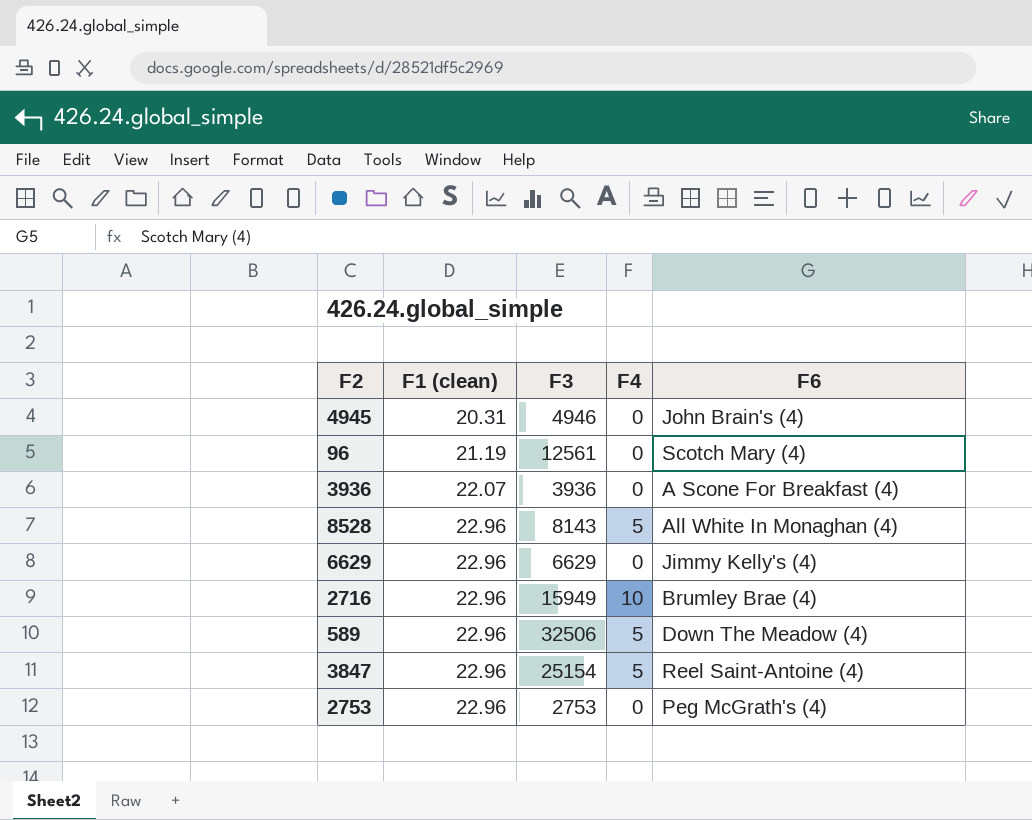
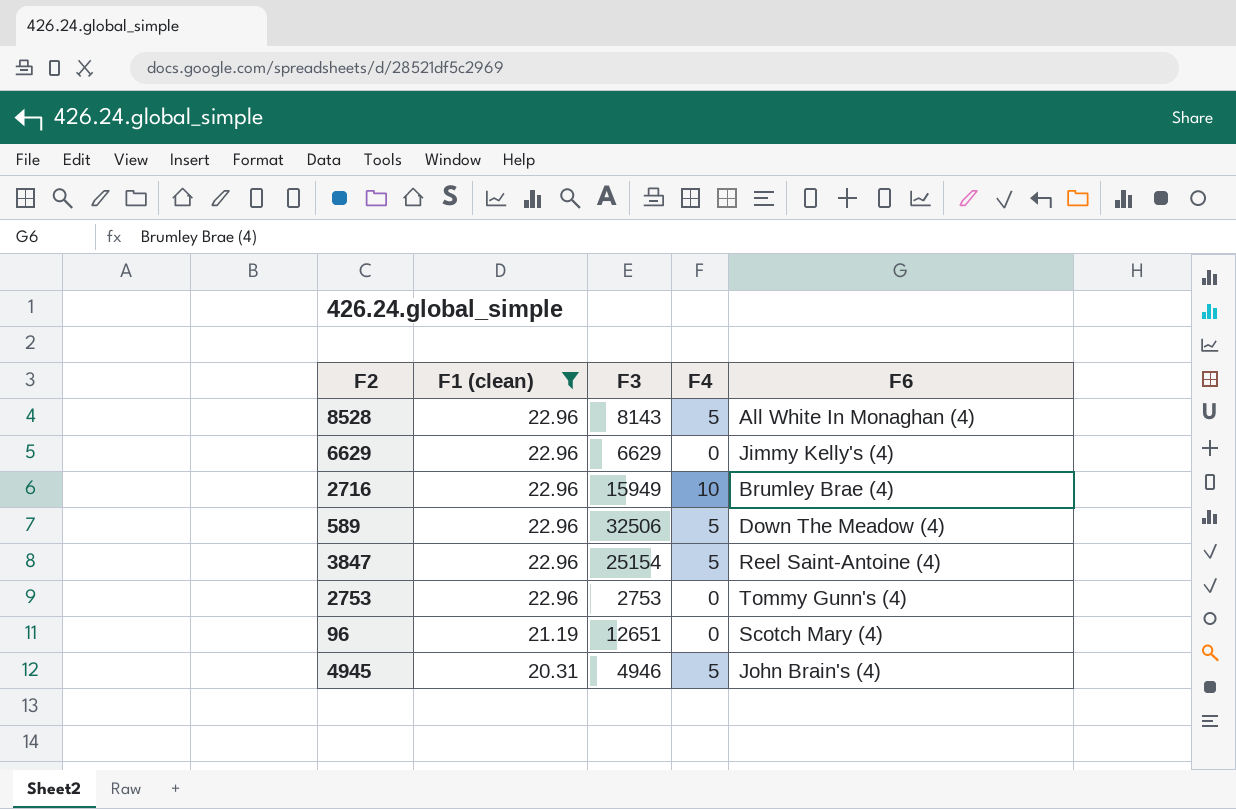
filter: none -> F1 (clean) != 22.07
row order: F1 (clean) ascending -> F1 (clean) descending
2753 | F6: Peg McGrath's (4) -> Tommy Gunn's (4)
96 | F3: 12561 -> 12651
4945 | F4: 0 -> 5

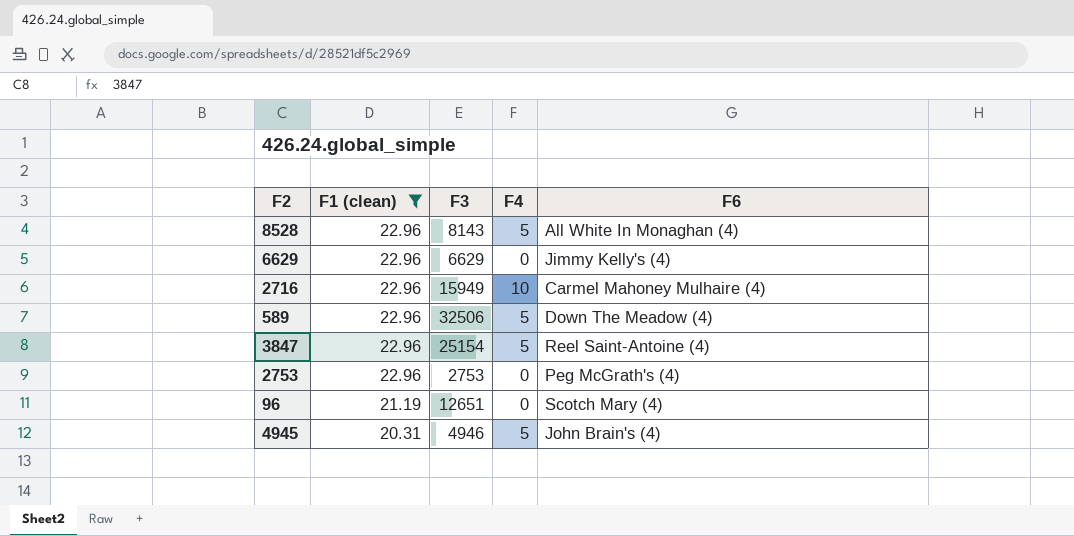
2716 | F6: Brumley Brae (4) -> Carmel Mahoney Mulhaire (4)
2753 | F6: Tommy Gunn's (4) -> Peg McGrath's (4)

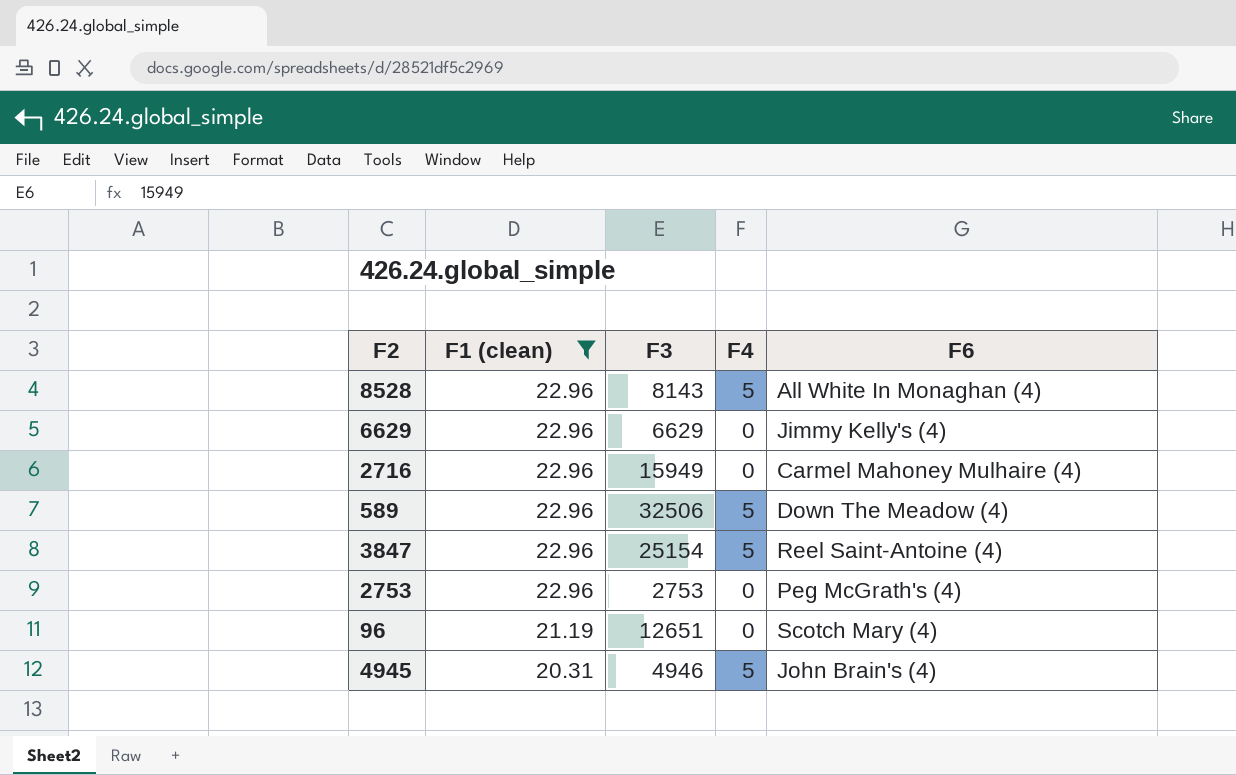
2716 | F4: 10 -> 0

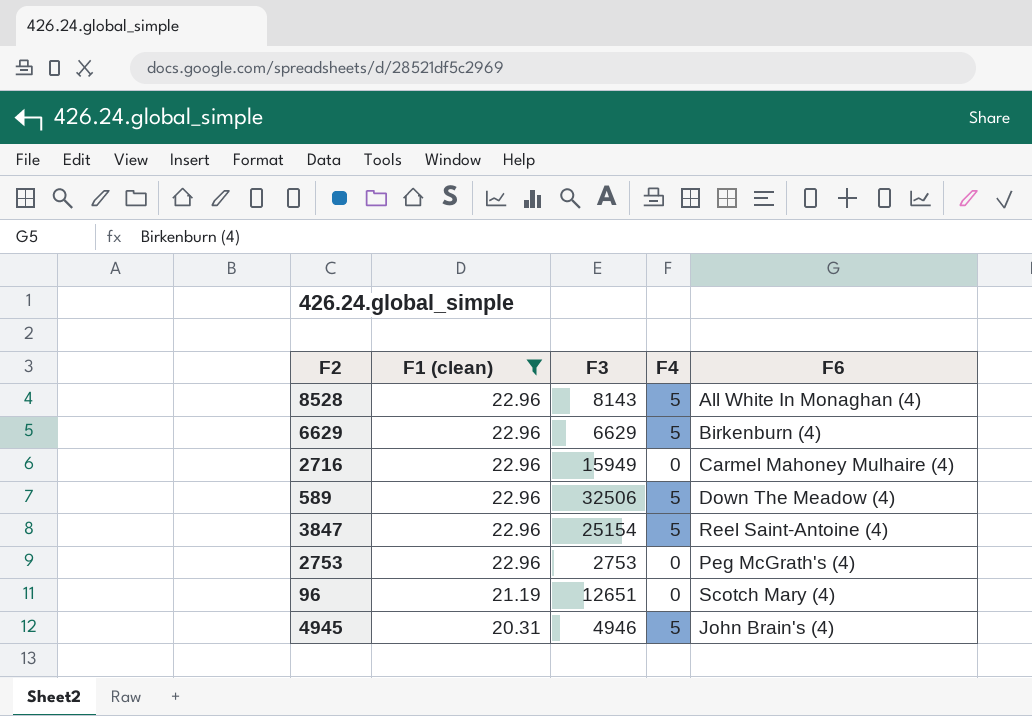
6629 | F4: 0 -> 5
6629 | F6: Jimmy Kelly's (4) -> Birkenburn (4)

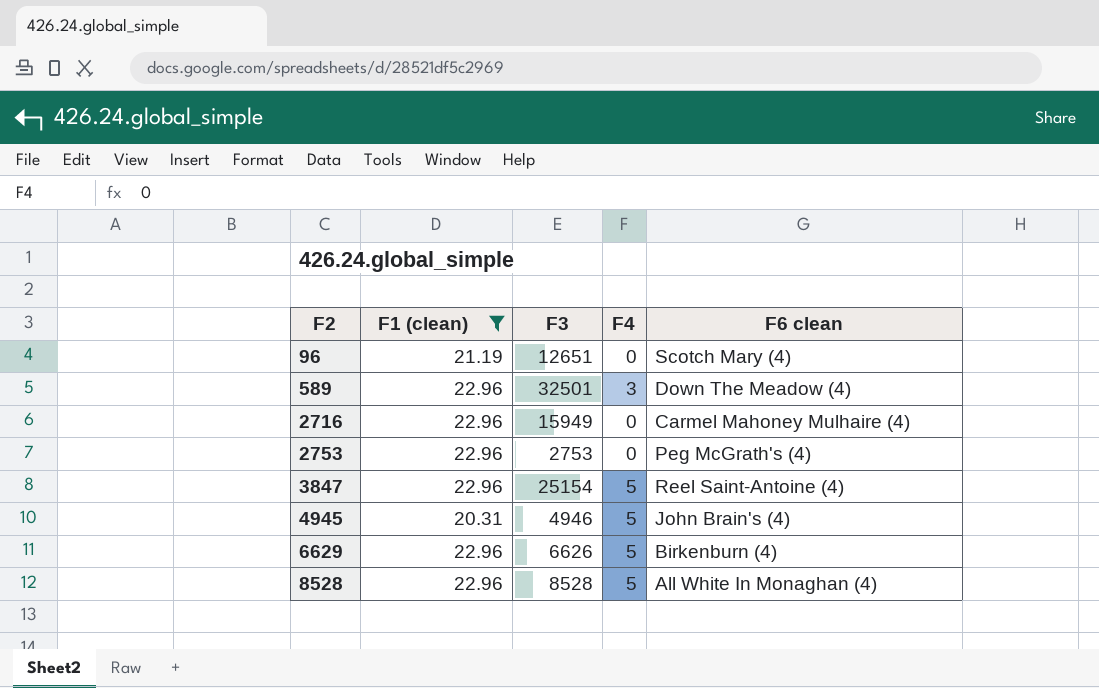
row order: F1 (clean) descending -> F2 ascending
column name: F6 -> F6 clean
589 | F3: 32506 -> 32501
589 | F4: 5 -> 3
6629 | F3: 6629 -> 6626
8528 | F3: 8143 -> 8528

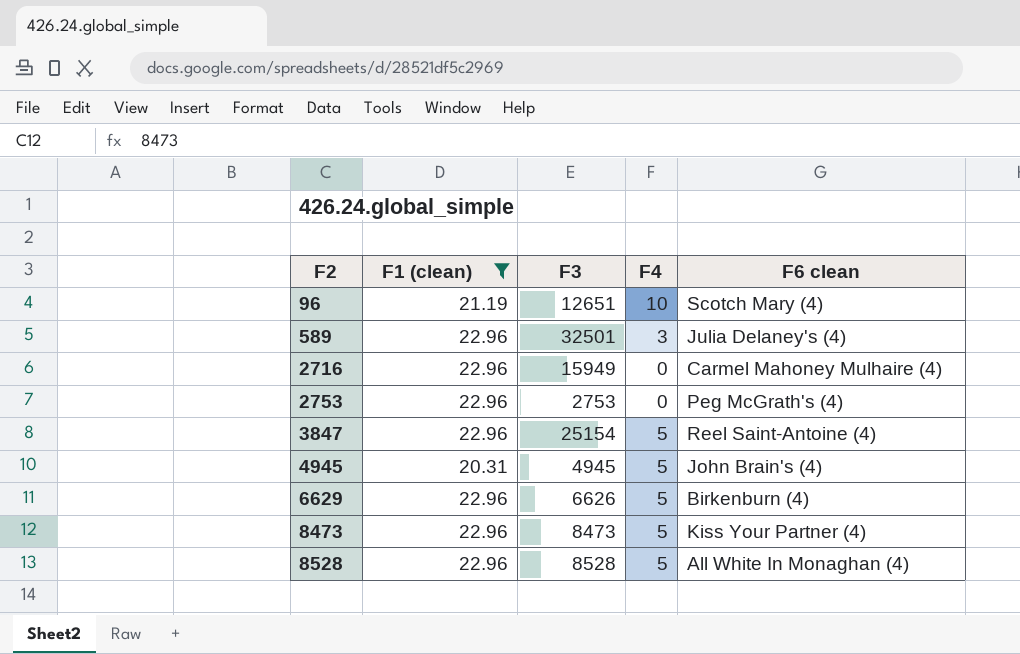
96 | F4: 0 -> 10
589 | F6 clean: Down The Meadow (4) -> Julia Delaney's (4)
4945 | F3: 4946 -> 4945
row 8473: none -> 22.96 | 8473 | 5 | Kiss Your Partner (4)

